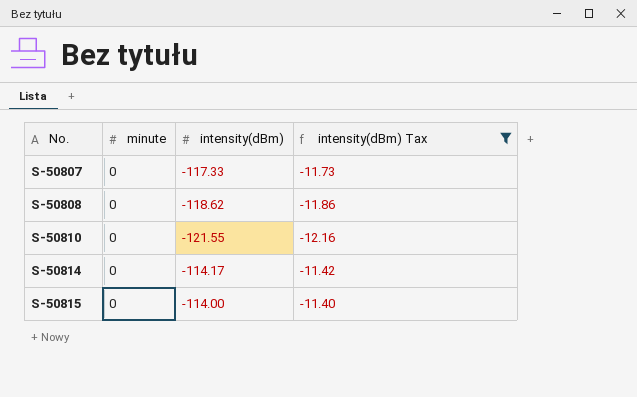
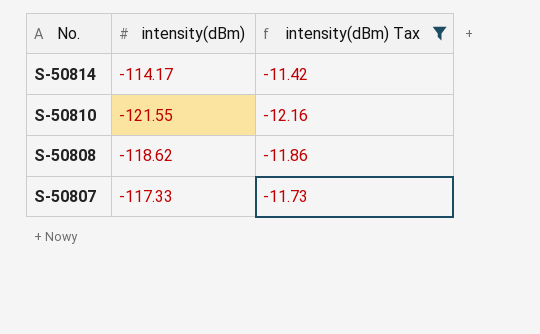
row order: No. ascending -> No. descending
column minute | position: 2 -> none
row S-50815: 0 | -114.00 | -11.40 -> none

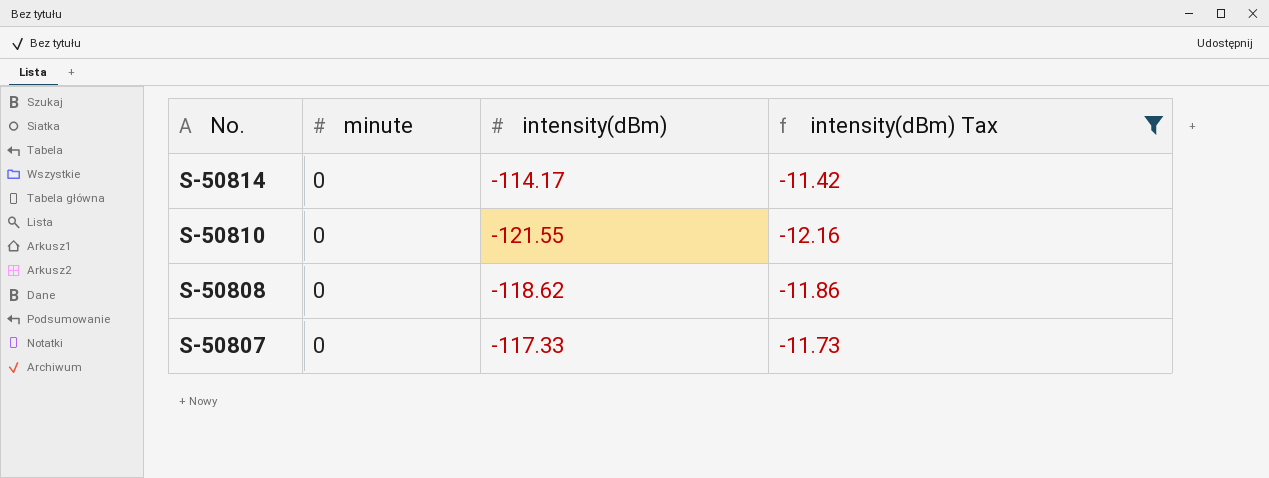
column minute | position: none -> 2

